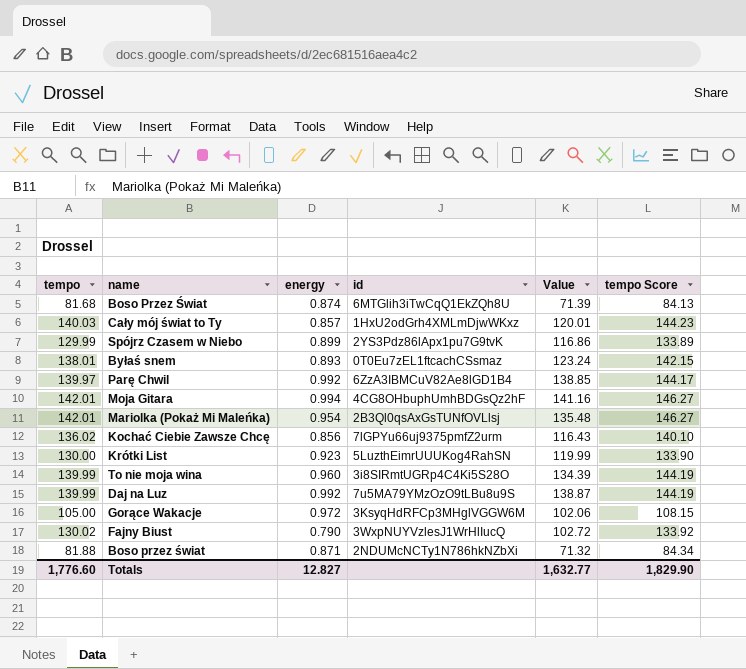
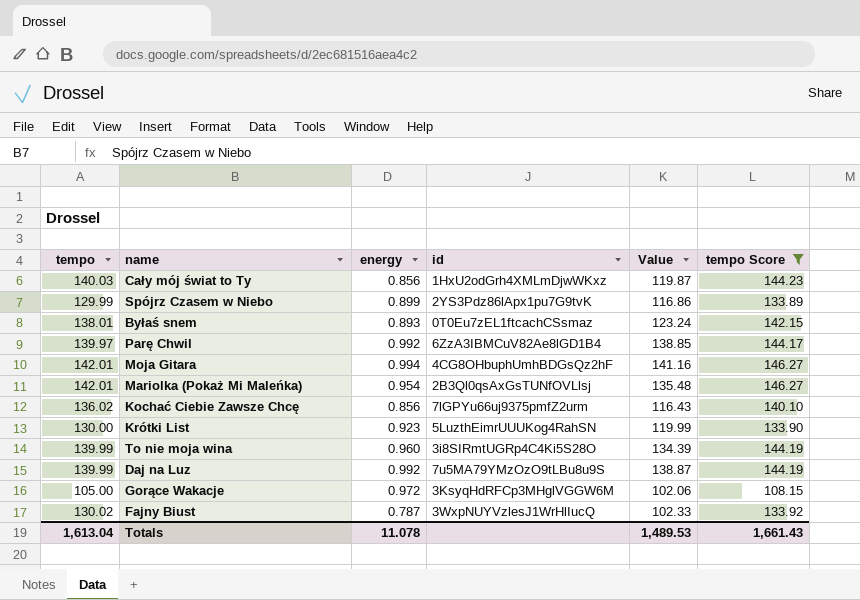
filter: none -> tempo Score >= 108.15
Cały mój świat to Ty | energy: 0.857 -> 0.856
Cały mój świat to Ty | Value: 120.01 -> 119.87
Fajny Biust | energy: 0.790 -> 0.787
Fajny Biust | Value: 102.72 -> 102.33
Totals | tempo: 1,776.60 -> 1,613.04
Totals | energy: 12.827 -> 11.078
Totals | Value: 1,632.77 -> 1,489.53
Totals | tempo Score: 1,829.90 -> 1,661.43

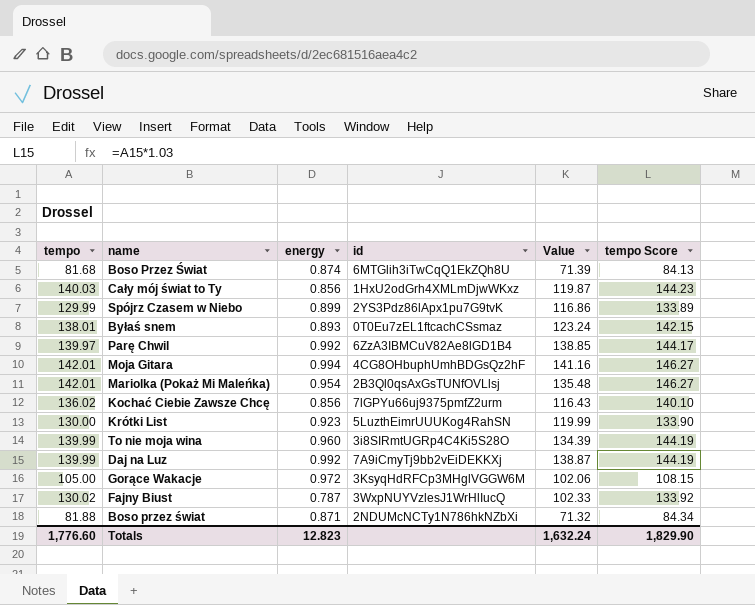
filter: tempo Score >= 108.15 -> none
Daj na Luz | id: 7u5MA79YMzOzO9tLBu8u9S -> 7A9iCmyTj9bb2vEiDEKKXj
Totals | tempo: 1,613.04 -> 1,776.60
Totals | energy: 11.078 -> 12.823
Totals | Value: 1,489.53 -> 1,632.24
Totals | tempo Score: 1,661.43 -> 1,829.90

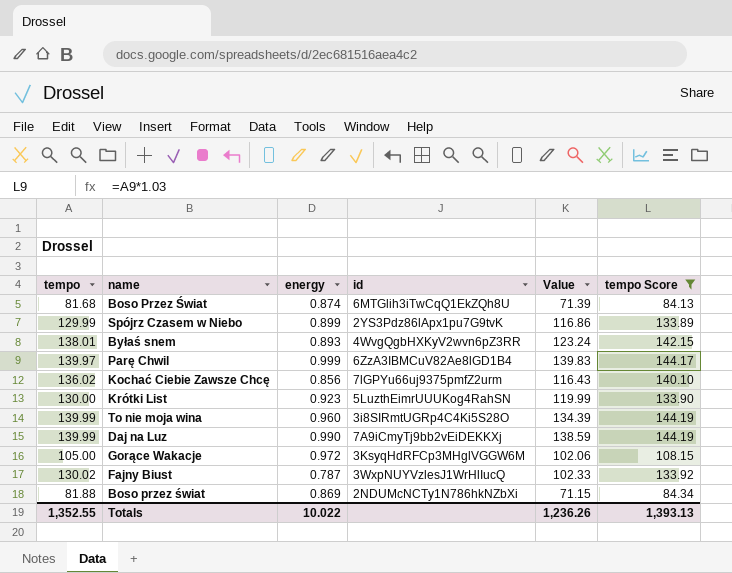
filter: none -> tempo Score <= 144.19
Byłaś snem | id: 0T0Eu7zEL1ftcachCSsmaz -> 4WvgQgbHXKyV2wvn6pZ3RR
Parę Chwil | energy: 0.992 -> 0.999
Parę Chwil | Value: 138.85 -> 139.83
Daj na Luz | energy: 0.992 -> 0.990
Daj na Luz | Value: 138.87 -> 138.59
Boso przez świat | energy: 0.871 -> 0.869
Boso przez świat | Value: 71.32 -> 71.15
Totals | tempo: 1,776.60 -> 1,352.55
Totals | energy: 12.823 -> 10.022
Totals | Value: 1,632.24 -> 1,236.26
Totals | tempo Score: 1,829.90 -> 1,393.13

